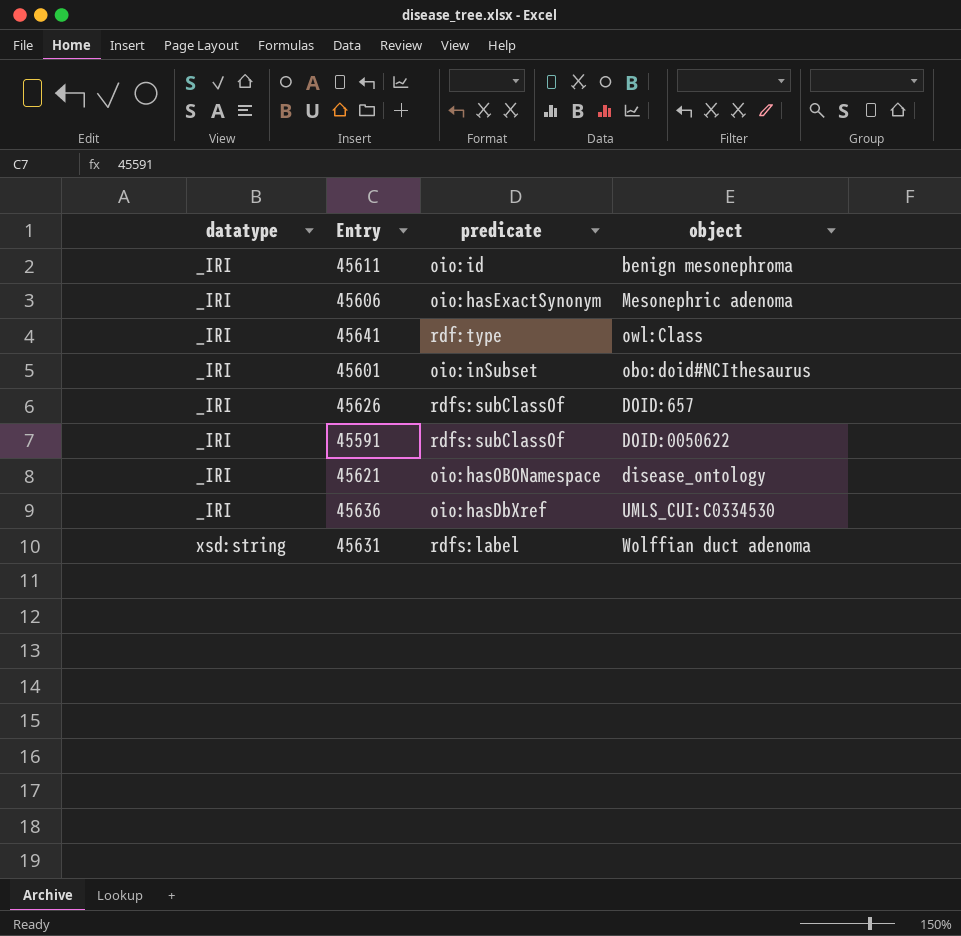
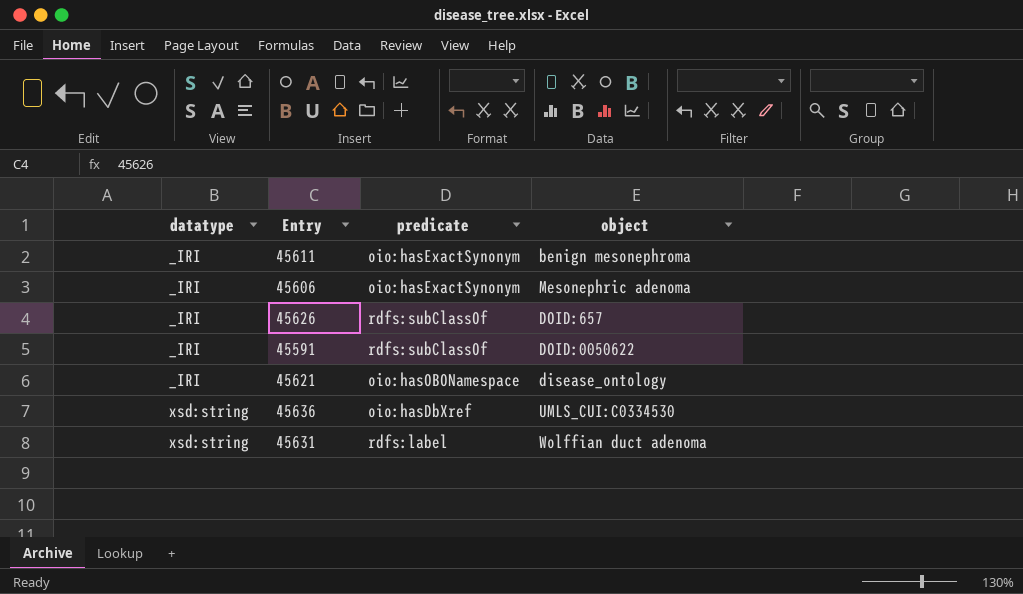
row 45641: _IRI | rdf:type | owl:Class -> none
row 45601: _IRI | oio:inSubset | obo:doid#NCIthesaurus -> none
45611 | predicate: oio:id -> oio:hasExactSynonym
45636 | datatype: _IRI -> xsd:string

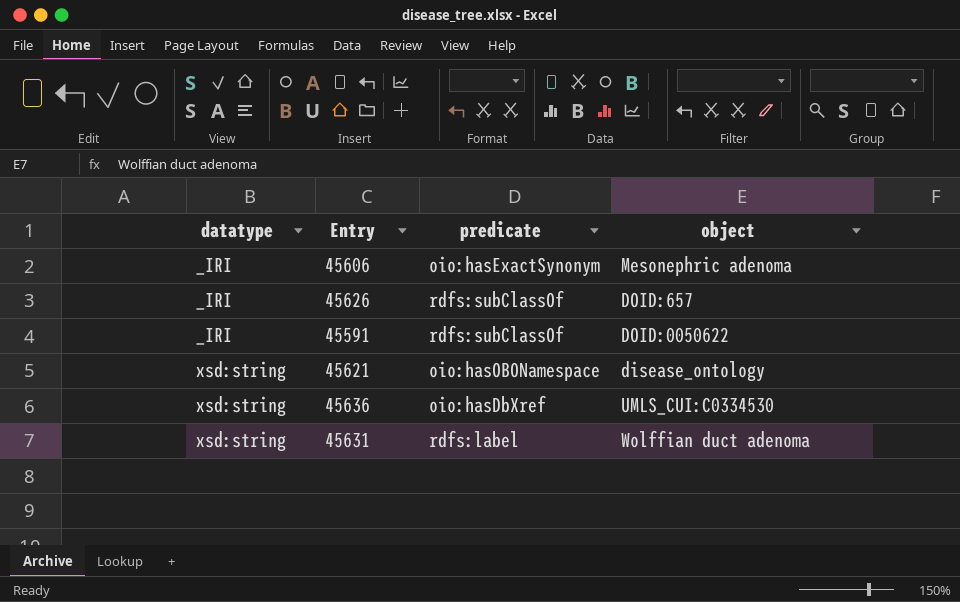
row 45611: _IRI | oio:hasExactSynonym | benign mesonephroma -> none
45621 | datatype: _IRI -> xsd:string

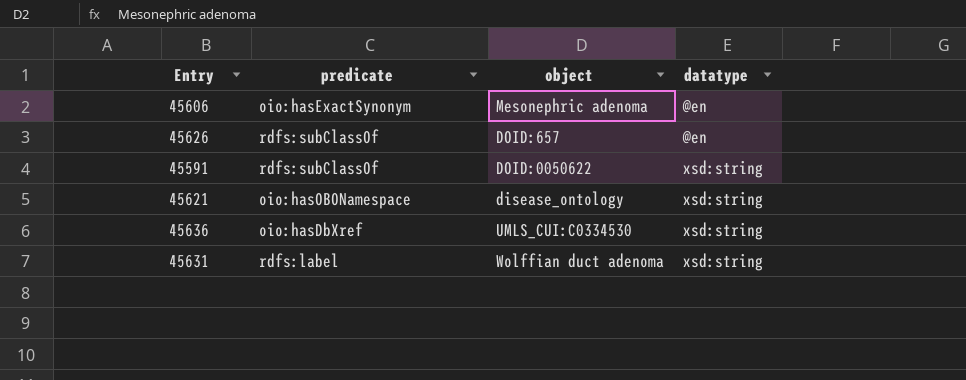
column datatype | position: 1 -> 4
45606 | datatype: _IRI -> @en
45626 | datatype: _IRI -> @en
45591 | datatype: _IRI -> xsd:string

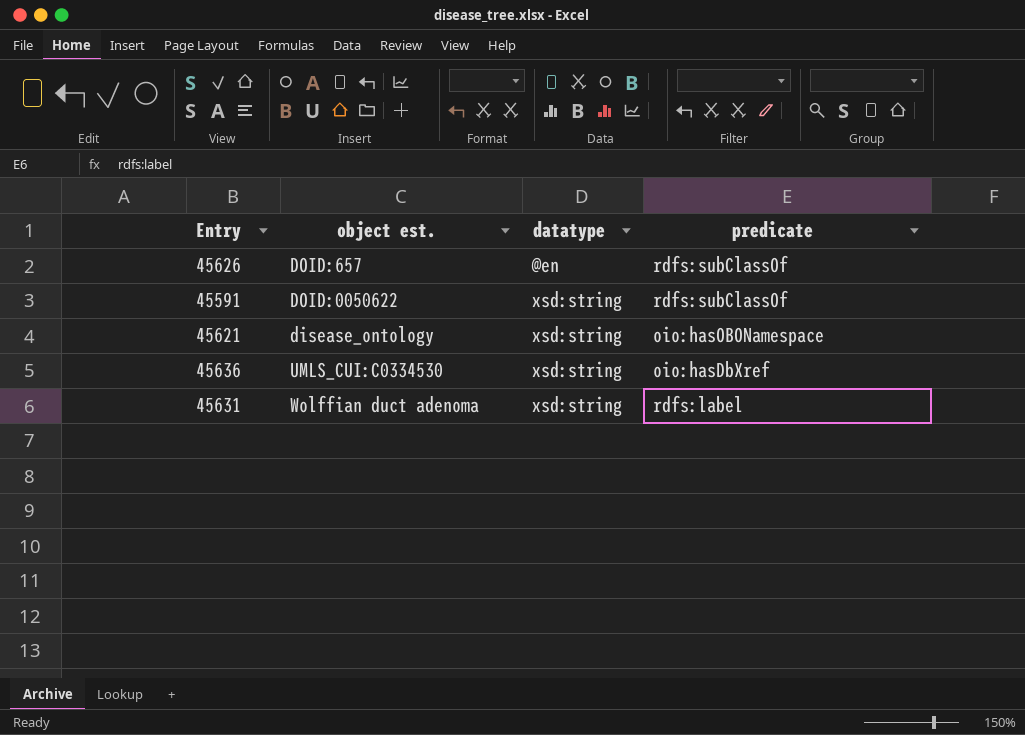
column name: object -> object est.
column predicate | position: 2 -> 4
row 45606: oio:hasExactSynonym | Mesonephric adenoma | @en -> none

